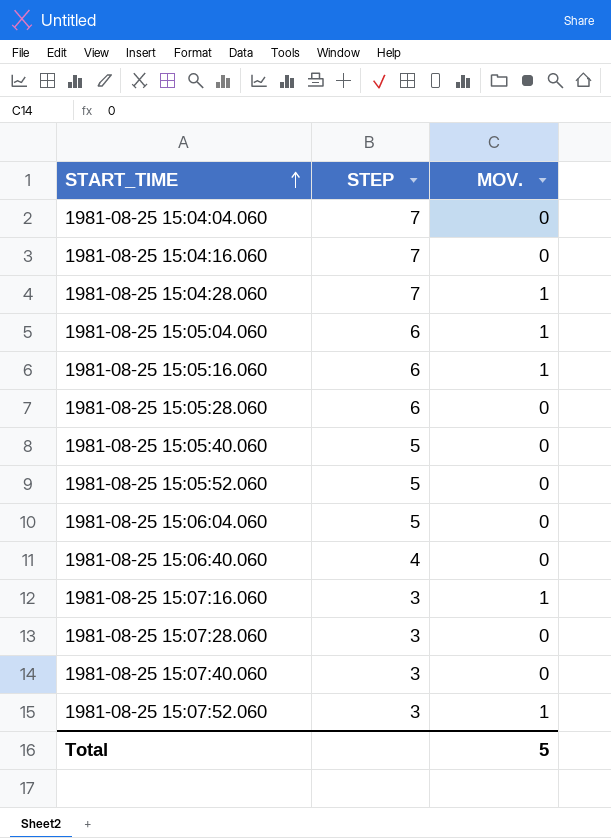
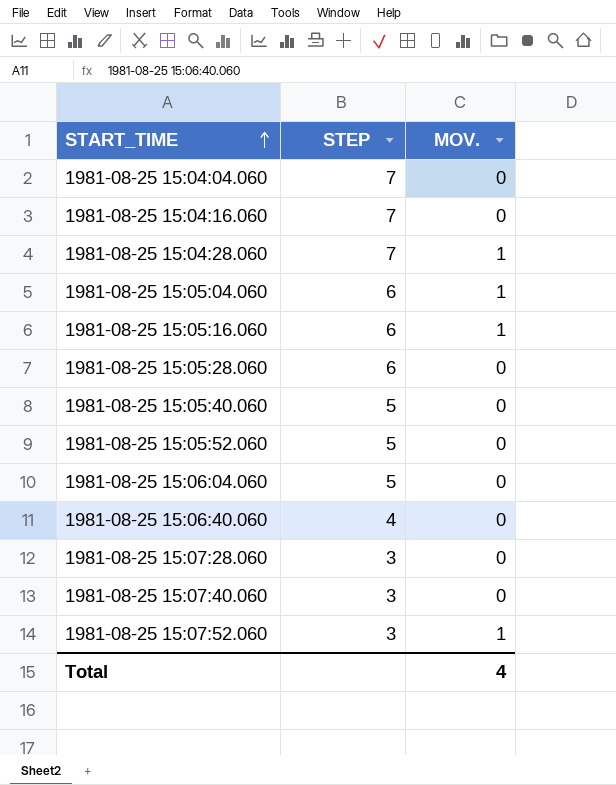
row 1981-08-25 15:07:16.060: 3 | 1 -> none
Total | MOV.: 5 -> 4

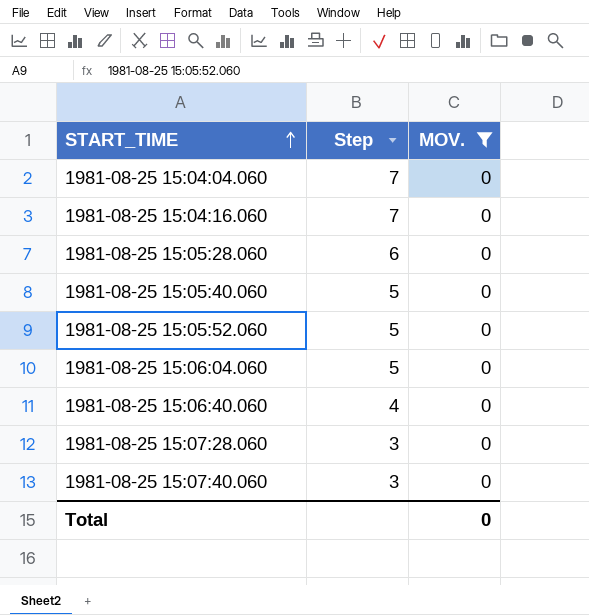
filter: none -> MOV. = 0
column name: STEP -> Step
Total | MOV.: 4 -> 0

